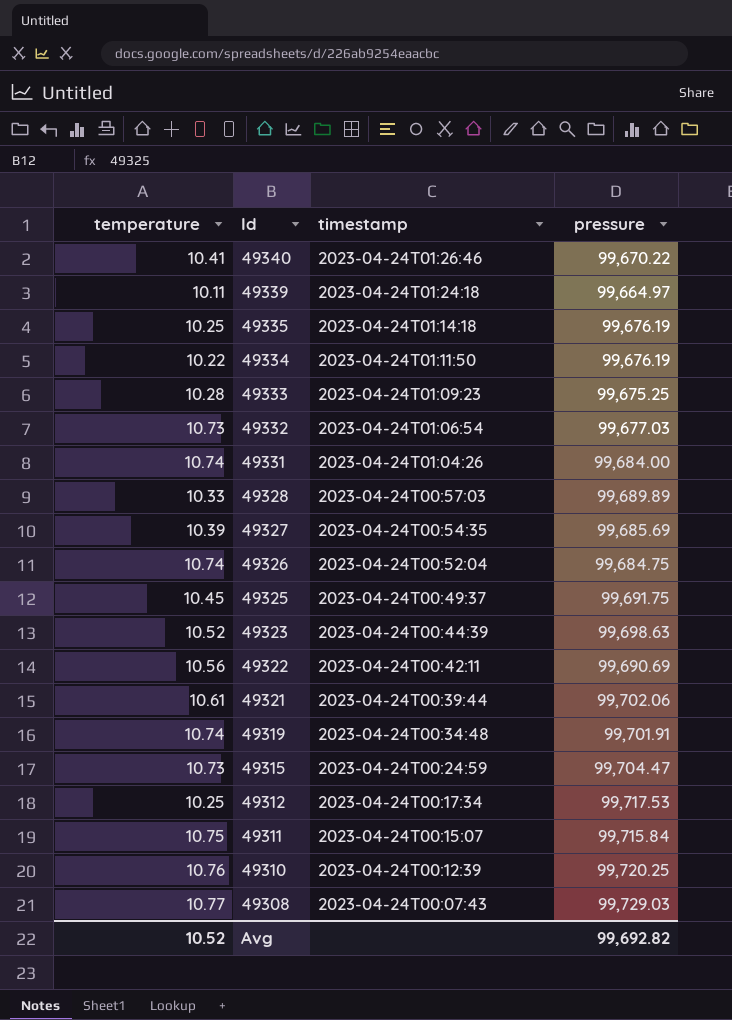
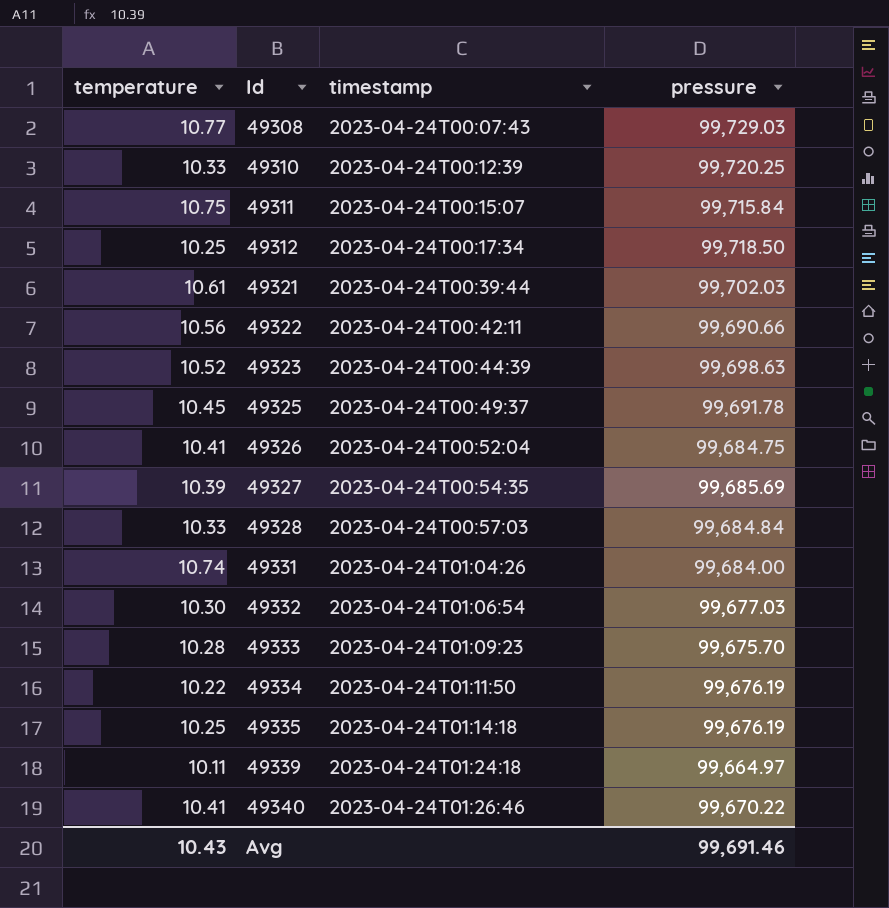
row order: Id descending -> Id ascending
row 49319: 10.74 | 2023-04-24T00:34:48 | 99,701.91 -> none
row 49315: 10.73 | 2023-04-24T00:24:59 | 99,704.47 -> none
49310 | temperature: 10.76 -> 10.33
49312 | pressure: 99,717.53 -> 99,718.50
49321 | pressure: 99,702.06 -> 99,702.03
49322 | pressure: 99,690.69 -> 99,690.66
49325 | pressure: 99,691.75 -> 99,691.78
49326 | temperature: 10.74 -> 10.41
49328 | pressure: 99,689.89 -> 99,684.84
49332 | temperature: 10.73 -> 10.30
49333 | pressure: 99,675.25 -> 99,675.70
Avg | temperature: 10.52 -> 10.43
Avg | pressure: 99,692.82 -> 99,691.46

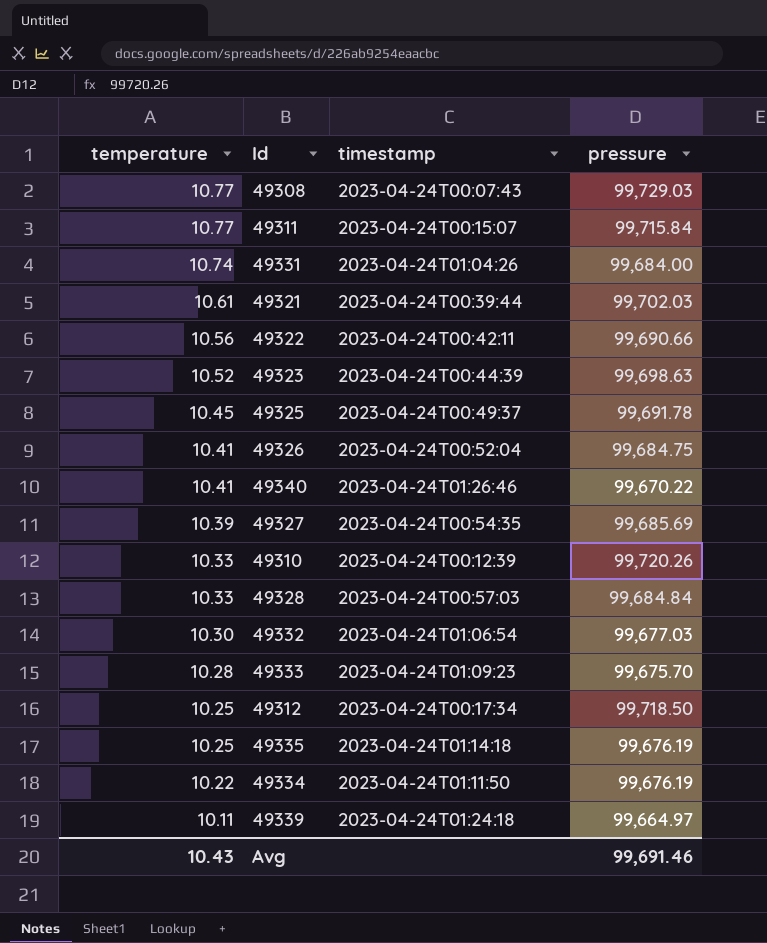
row order: Id ascending -> temperature descending
49311 | temperature: 10.75 -> 10.77
49310 | pressure: 99,720.25 -> 99,720.26

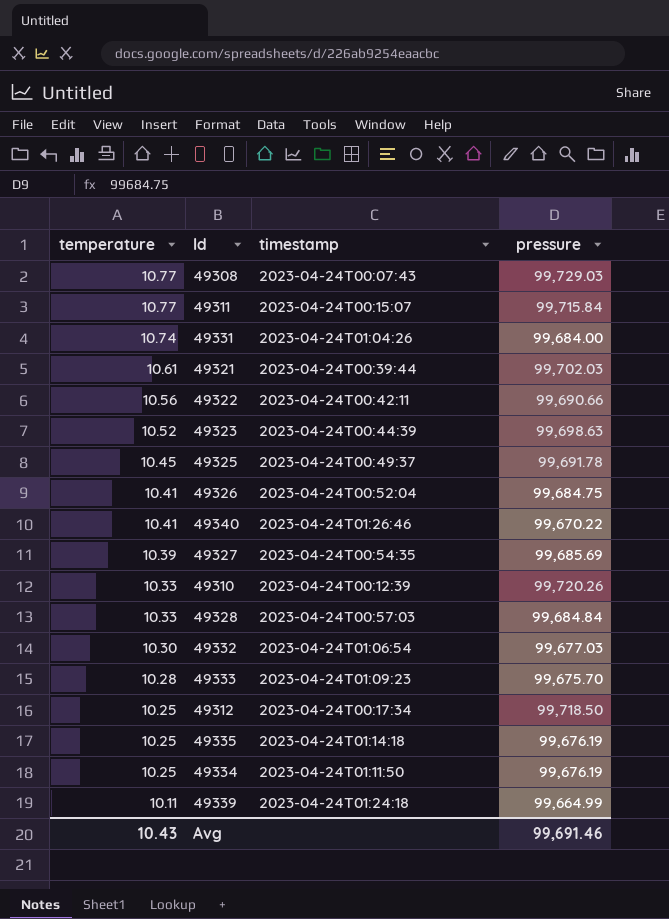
49334 | temperature: 10.22 -> 10.25
49339 | pressure: 99,664.97 -> 99,664.99

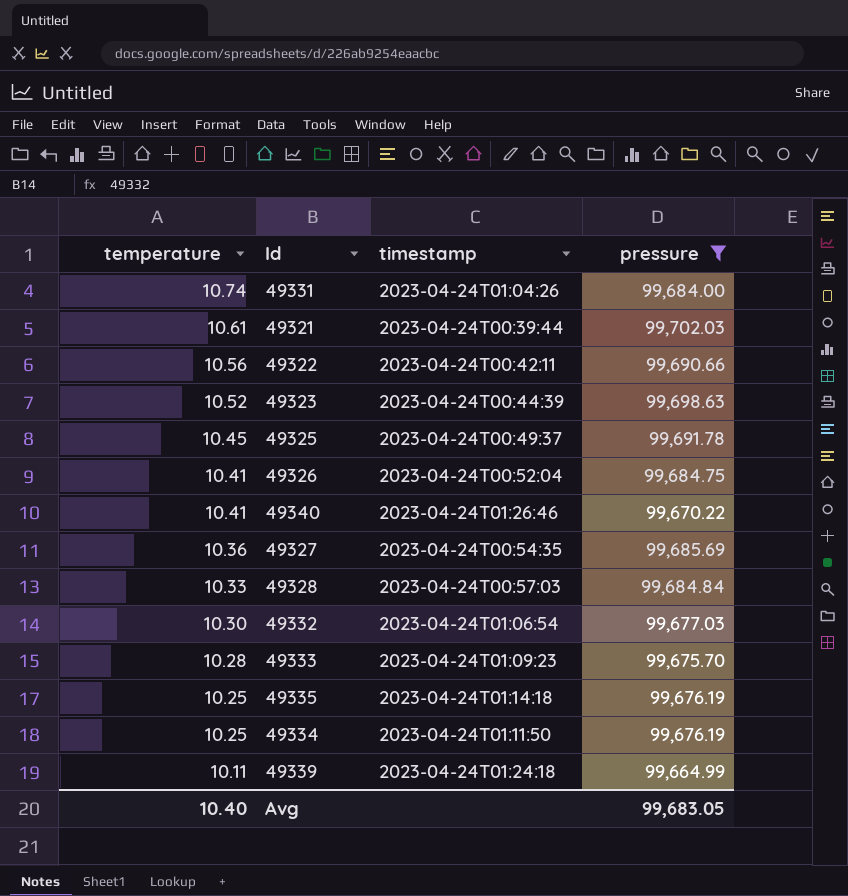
filter: none -> pressure <= 99,702.03
49327 | temperature: 10.39 -> 10.36
Avg | temperature: 10.43 -> 10.40
Avg | pressure: 99,691.46 -> 99,683.05

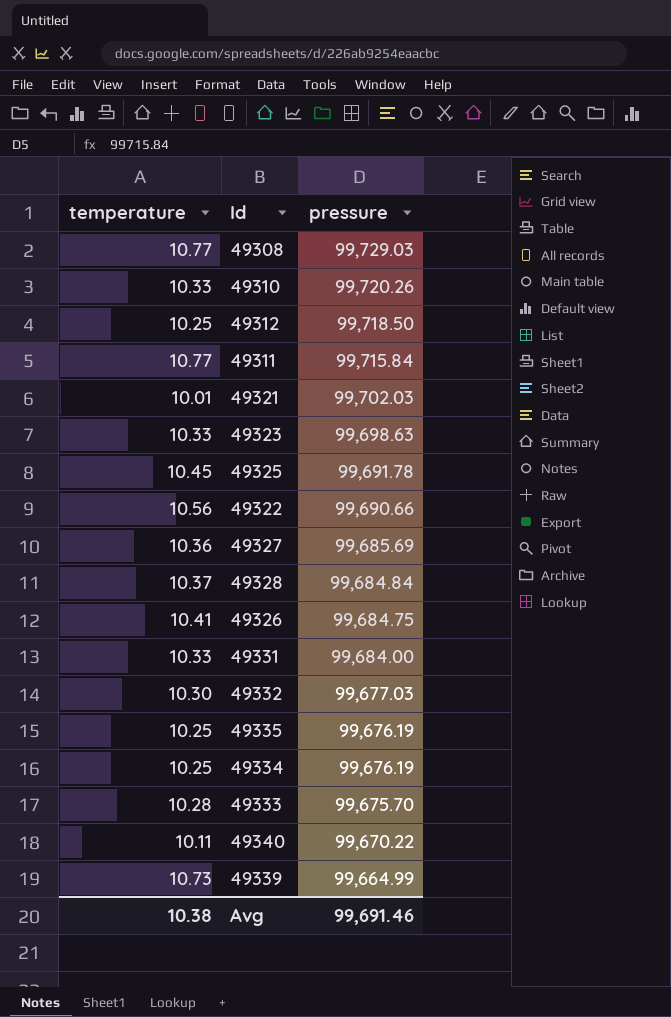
filter: pressure <= 99,702.03 -> none
row order: temperature descending -> pressure descending
column timestamp | position: 3 -> none
49321 | temperature: 10.61 -> 10.01
49323 | temperature: 10.52 -> 10.33
49328 | temperature: 10.33 -> 10.37
49331 | temperature: 10.74 -> 10.33
49340 | temperature: 10.41 -> 10.11
49339 | temperature: 10.11 -> 10.73
Avg | temperature: 10.40 -> 10.38
Avg | pressure: 99,683.05 -> 99,691.46

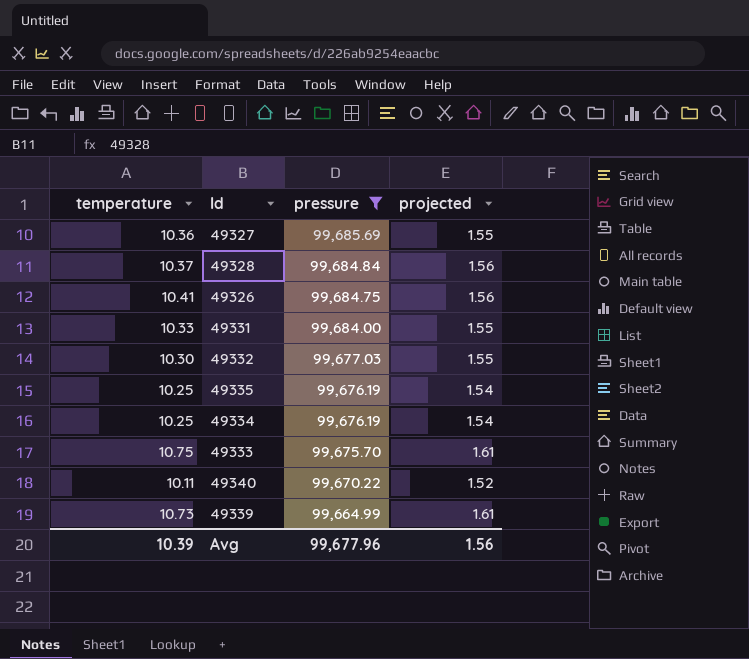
filter: none -> pressure <= 99,685.69
column projected | formula: none -> [temperature] * 0.15
49333 | temperature: 10.28 -> 10.75
Avg | temperature: 10.38 -> 10.39
Avg | pressure: 99,691.46 -> 99,677.96

